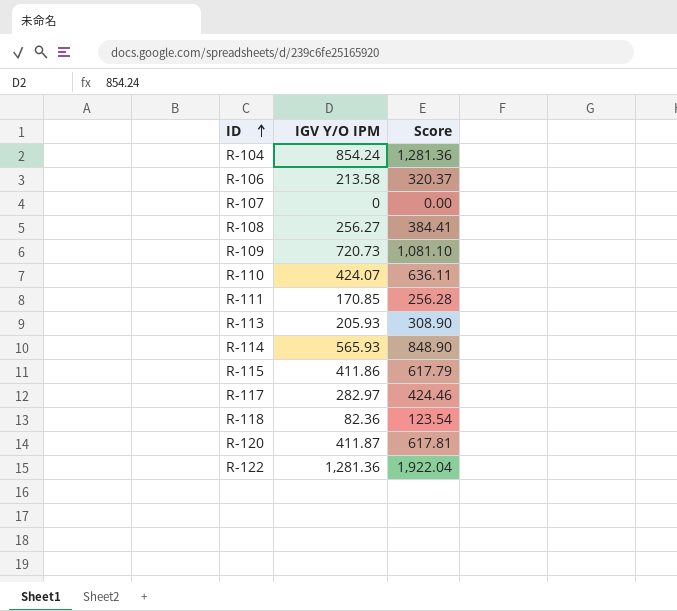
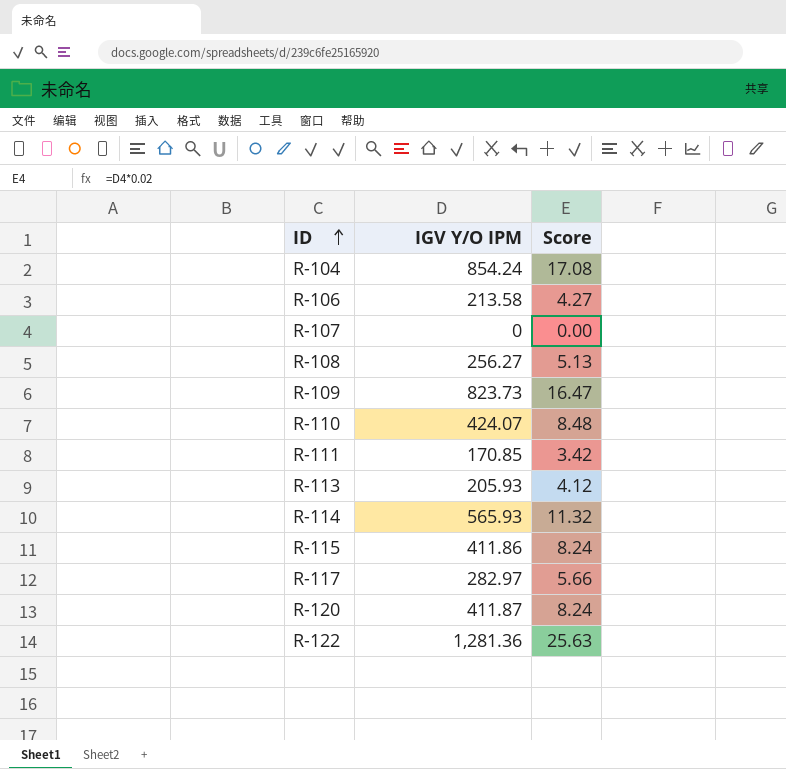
column Score | formula: [IGV Y/O IPM] * 1.5 -> [IGV Y/O IPM] * 0.02
row R-118: 82.36 | 123.54 -> none
R-109 | IGV Y/O IPM: 720.73 -> 823.73

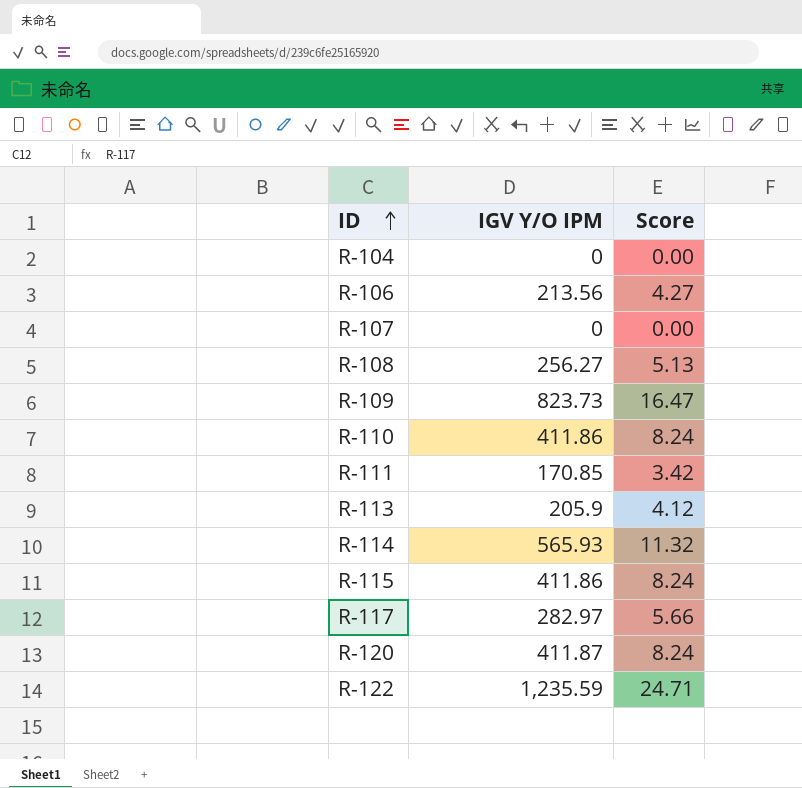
R-104 | IGV Y/O IPM: 854.24 -> 0
R-104 | Score: 17.08 -> 0.00
R-106 | IGV Y/O IPM: 213.58 -> 213.56
R-110 | IGV Y/O IPM: 424.07 -> 411.86
R-110 | Score: 8.48 -> 8.24
R-113 | IGV Y/O IPM: 205.93 -> 205.9
R-122 | IGV Y/O IPM: 1,281.36 -> 1,235.59
R-122 | Score: 25.63 -> 24.71

